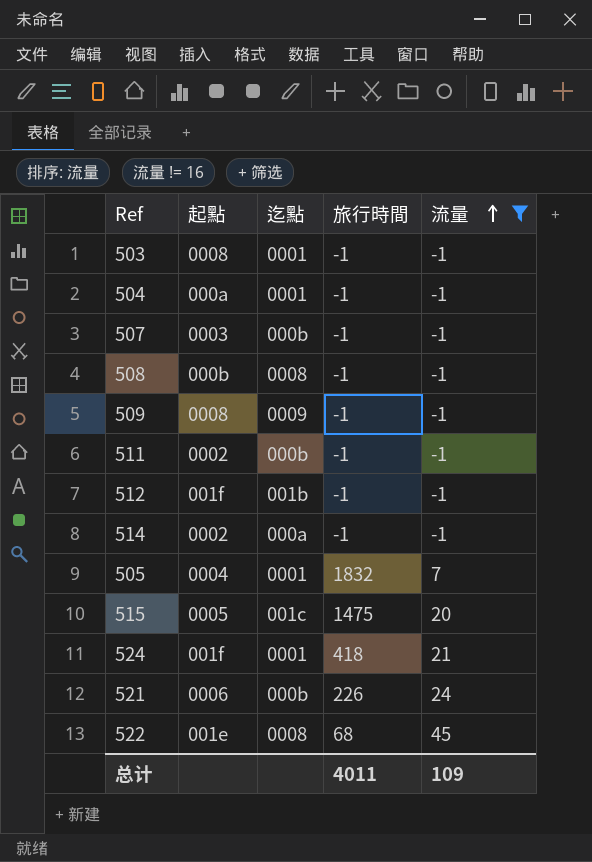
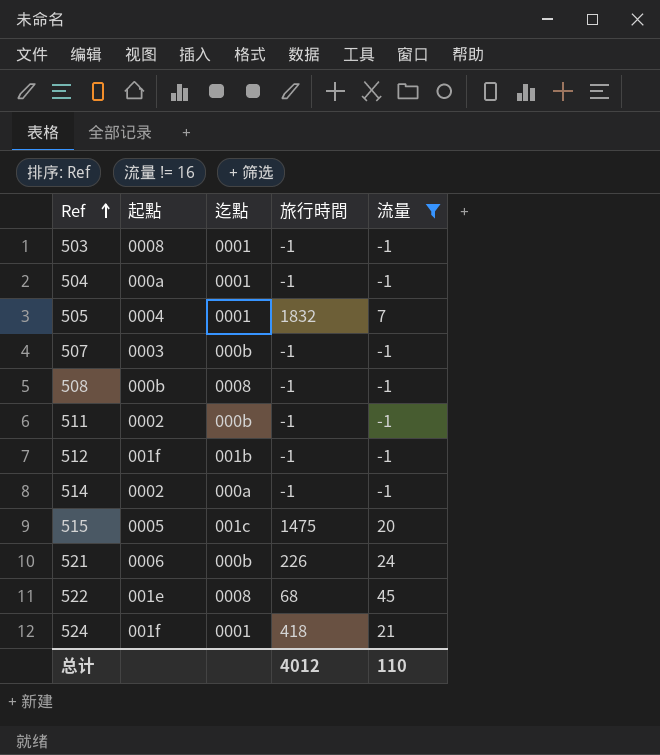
row order: 流量 ascending -> Ref ascending
row 509: 0008 | 0009 | -1 | -1 -> none
总计 | 旅行時間: 4011 -> 4012
总计 | 流量: 109 -> 110

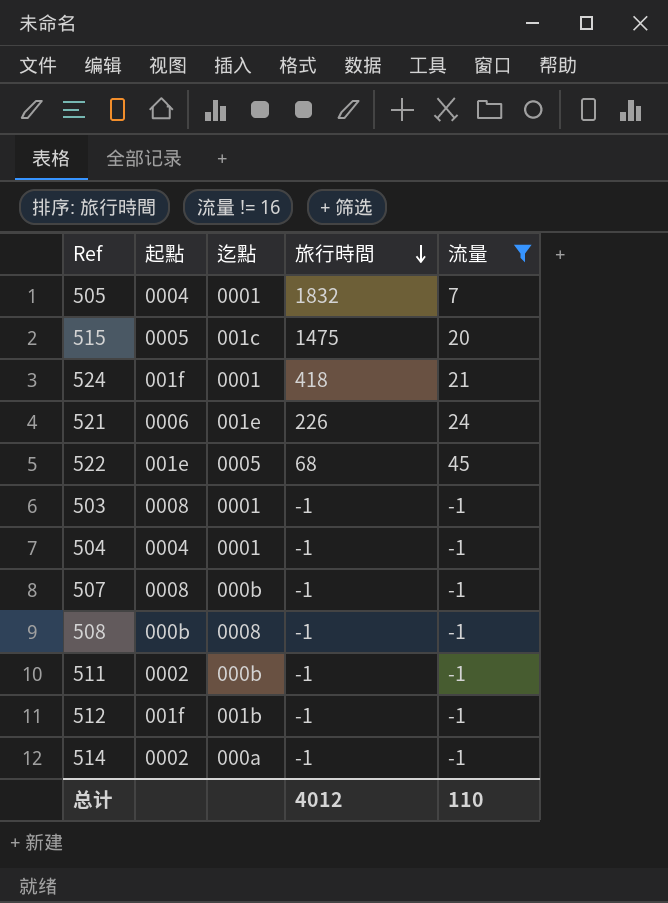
row order: Ref ascending -> 旅行時間 descending
521 | 迄點: 000b -> 001e
522 | 迄點: 0008 -> 0005
504 | 起點: 000a -> 0004
507 | 起點: 0003 -> 0008

